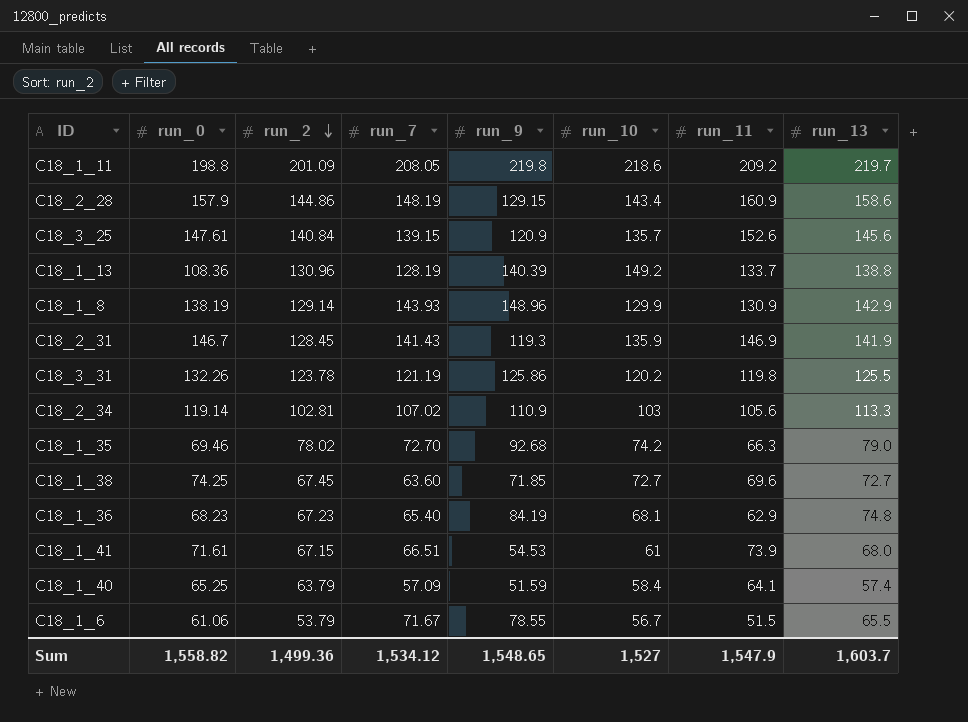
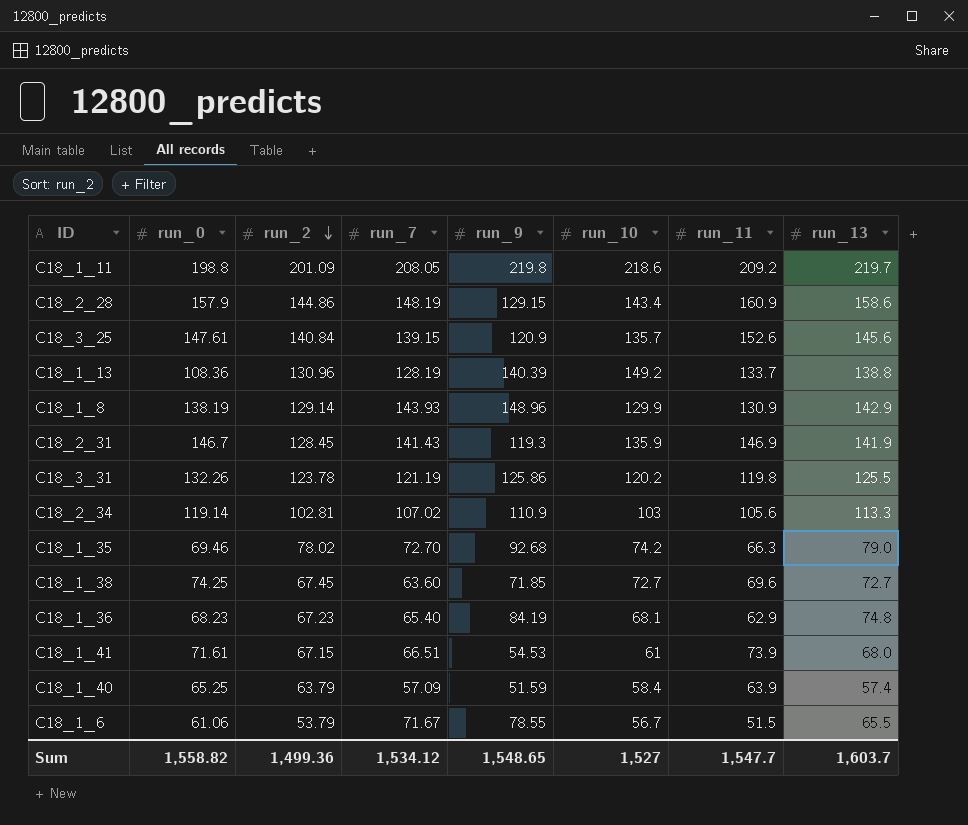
C18_1_40 | run_11: 64.1 -> 63.9
Sum | run_11: 1,547.9 -> 1,547.7

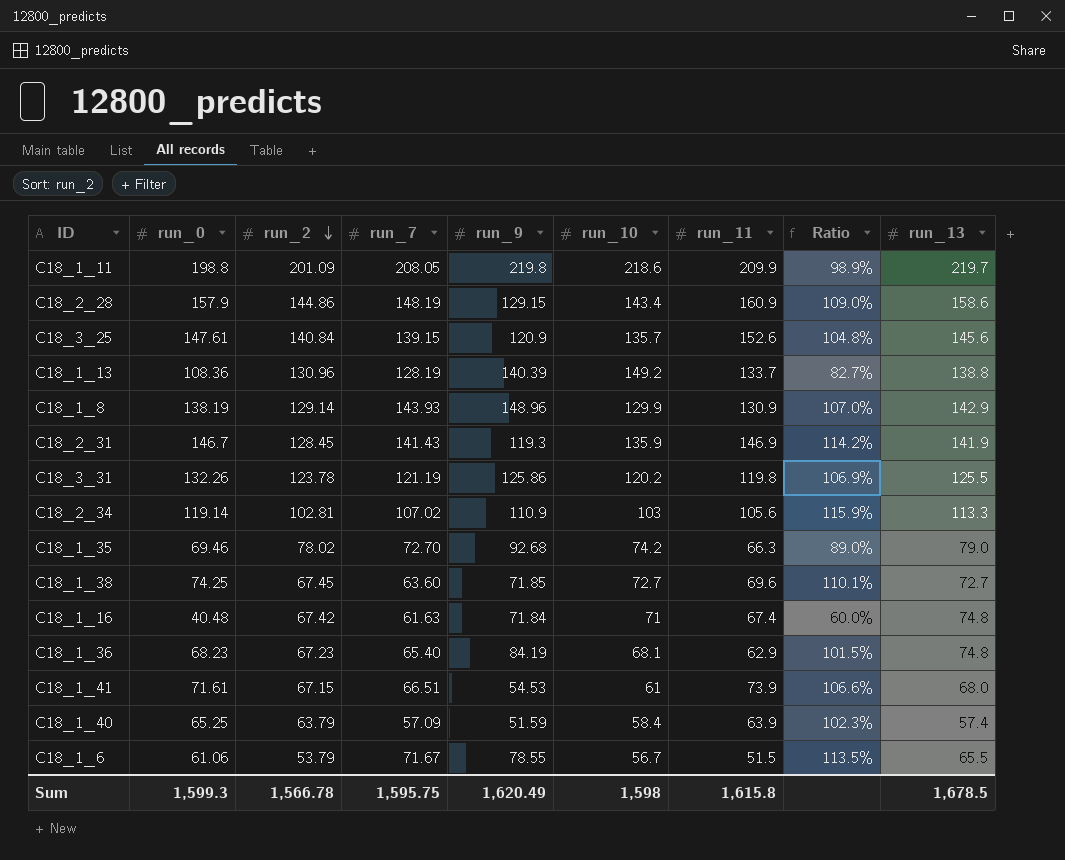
column Ratio | formula: none -> [run_0] / [run_2]
C18_1_11 | run_11: 209.2 -> 209.9
row C18_1_16: none -> 40.48 | 67.42 | 61.63 | 71.84 | 71 | 67.4 | 60.0% | 74.8
Sum | run_0: 1,558.82 -> 1,599.3
Sum | run_2: 1,499.36 -> 1,566.78
Sum | run_7: 1,534.12 -> 1,595.75
Sum | run_9: 1,548.65 -> 1,620.49
Sum | run_10: 1,527 -> 1,598
Sum | run_11: 1,547.7 -> 1,615.8
Sum | run_13: 1,603.7 -> 1,678.5

